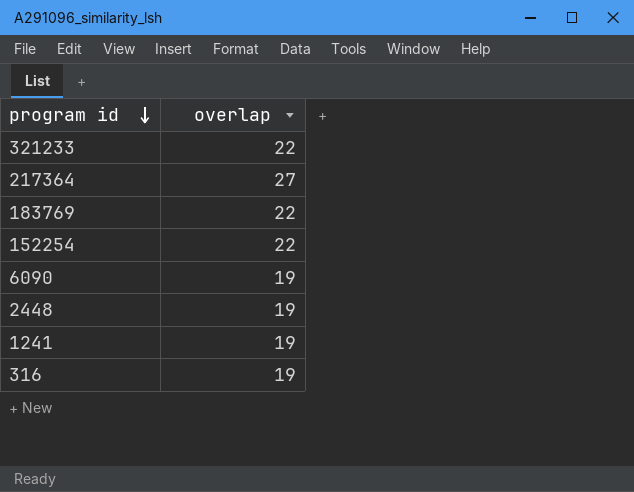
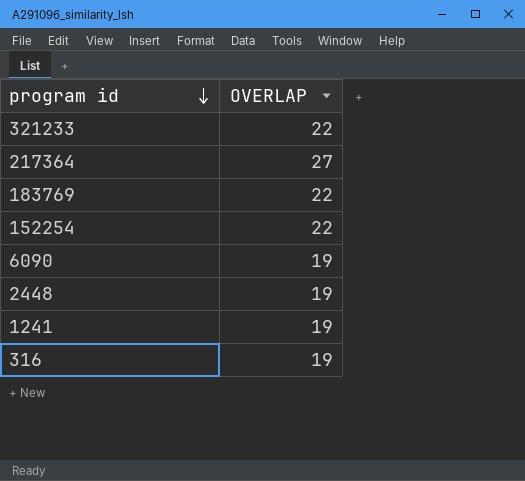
column name: overlap -> OVERLAP

